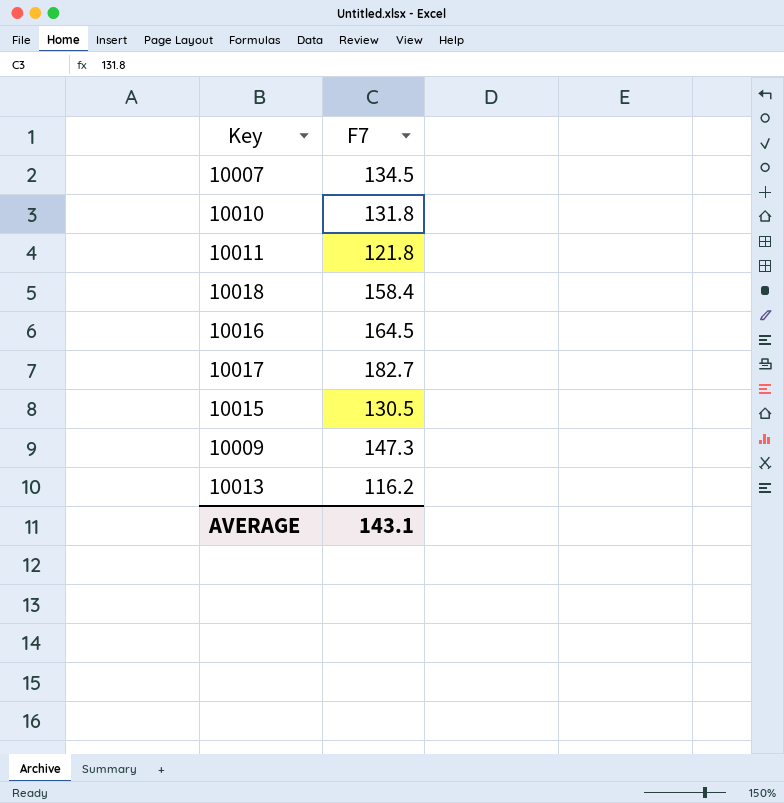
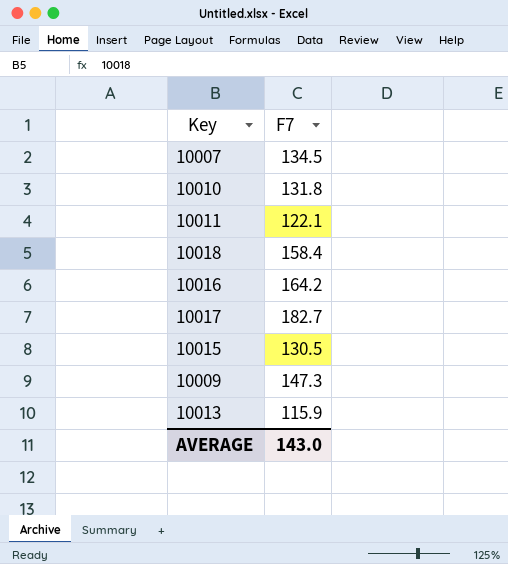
10011 | F7: 121.8 -> 122.1
10016 | F7: 164.5 -> 164.2
10013 | F7: 116.2 -> 115.9
AVERAGE | F7: 143.1 -> 143.0

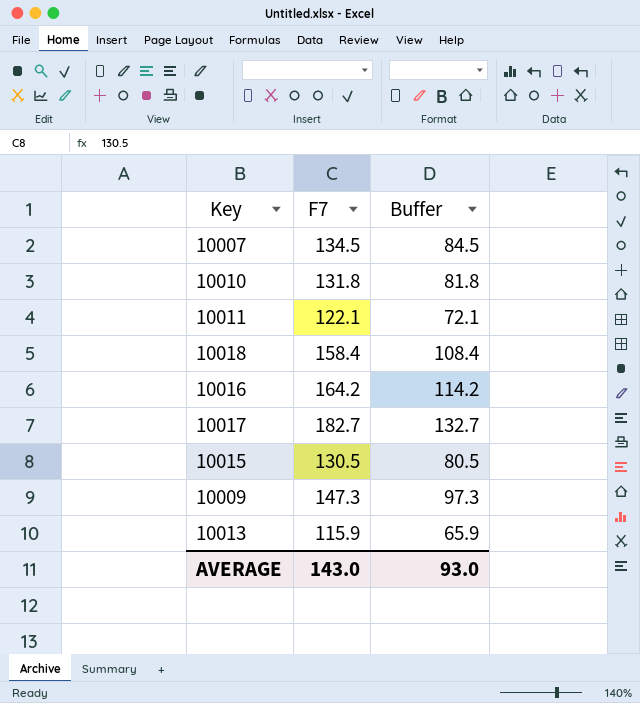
column Buffer | formula: none -> [F7] - 50

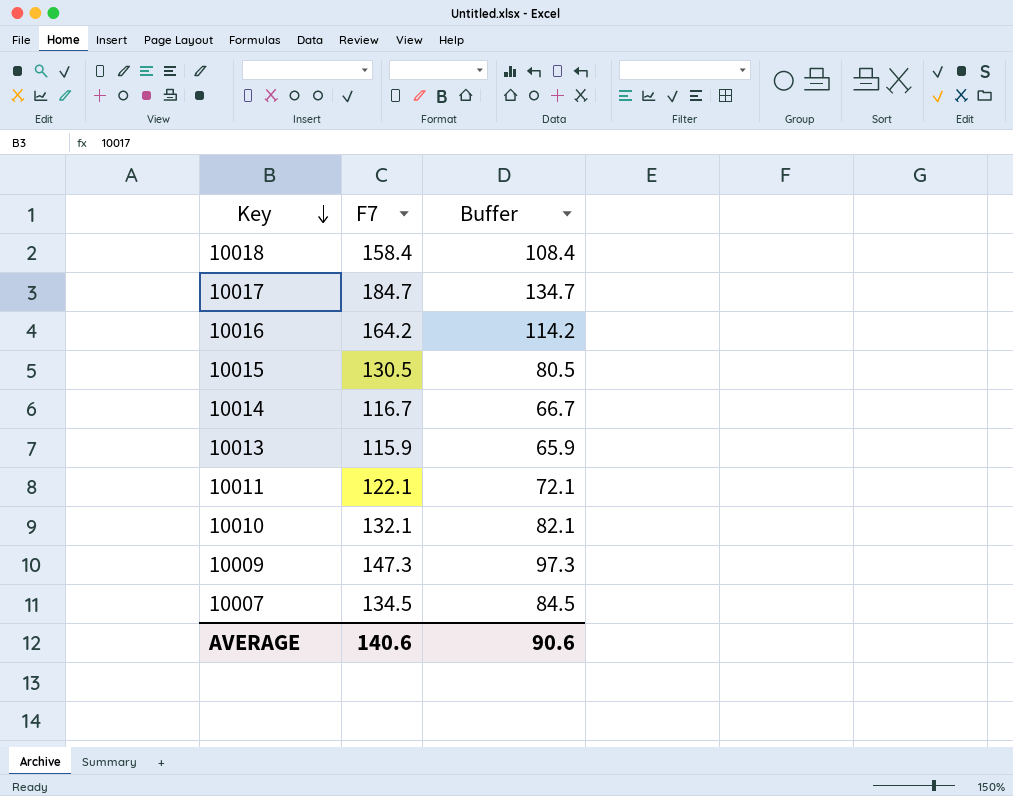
row order: none -> Key descending
10017 | F7: 182.7 -> 184.7
10017 | Buffer: 132.7 -> 134.7
row 10014: none -> 116.7 | 66.7
10010 | F7: 131.8 -> 132.1
10010 | Buffer: 81.8 -> 82.1
AVERAGE | F7: 143.0 -> 140.6
AVERAGE | Buffer: 93.0 -> 90.6

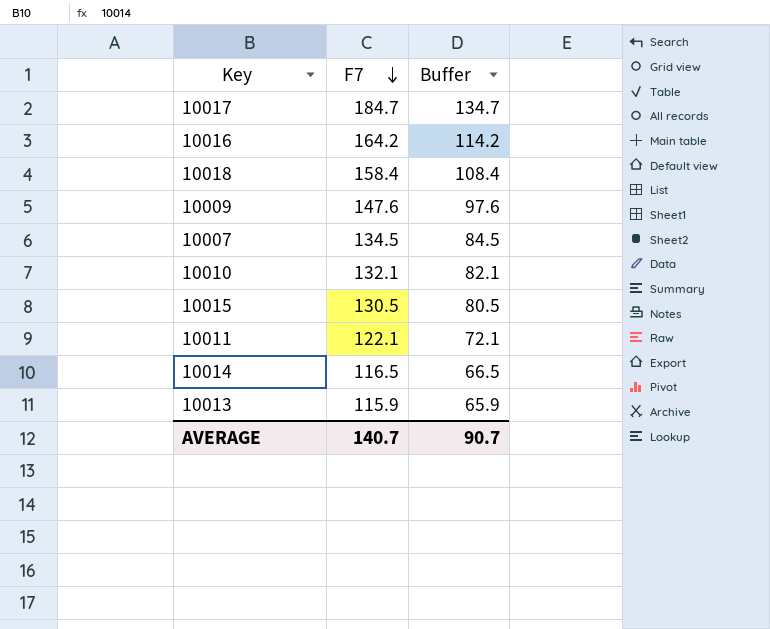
row order: Key descending -> F7 descending
10009 | F7: 147.3 -> 147.6
10009 | Buffer: 97.3 -> 97.6
10014 | F7: 116.7 -> 116.5
10014 | Buffer: 66.7 -> 66.5
AVERAGE | F7: 140.6 -> 140.7
AVERAGE | Buffer: 90.6 -> 90.7

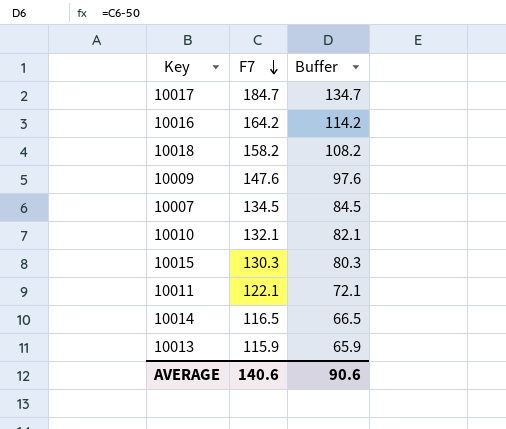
10018 | F7: 158.4 -> 158.2
10018 | Buffer: 108.4 -> 108.2
10015 | F7: 130.5 -> 130.3
10015 | Buffer: 80.5 -> 80.3
AVERAGE | F7: 140.7 -> 140.6
AVERAGE | Buffer: 90.7 -> 90.6

